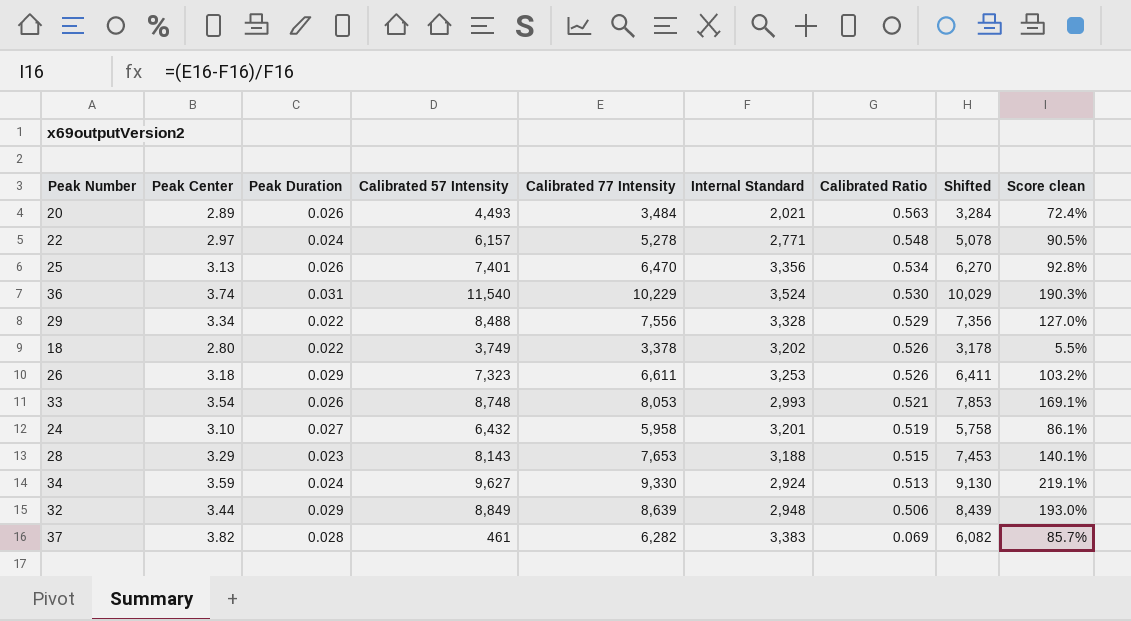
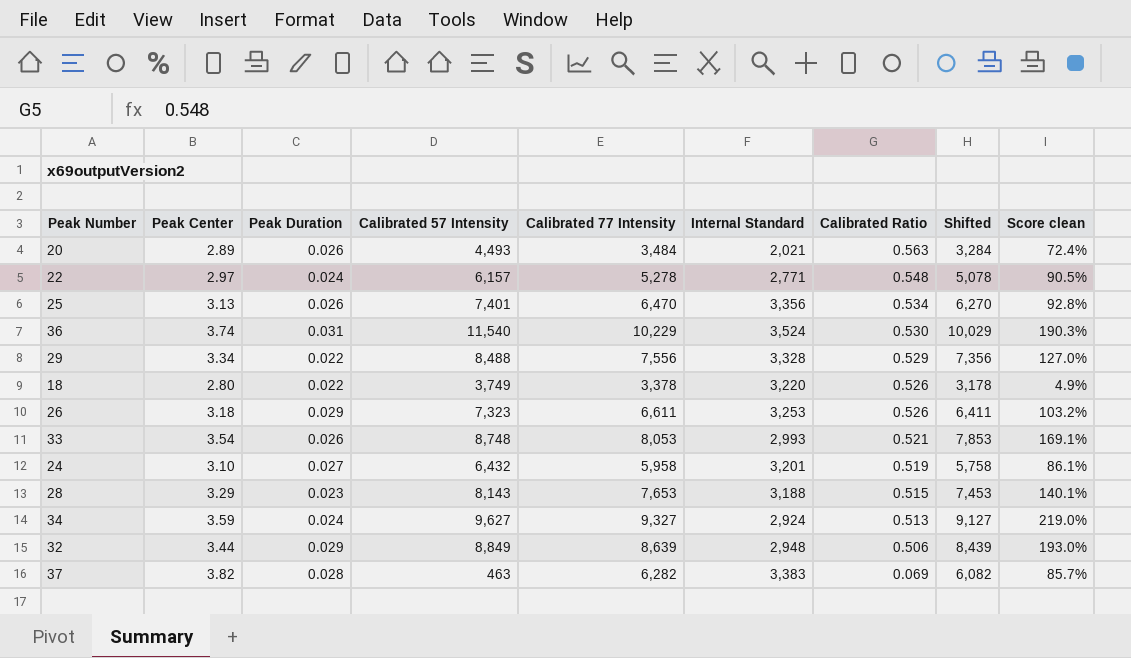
18 | Internal Standard: 3,202 -> 3,220
18 | Score clean: 5.5% -> 4.9%
34 | Calibrated 77 Intensity: 9,330 -> 9,327
34 | Shifted: 9,130 -> 9,127
34 | Score clean: 219.1% -> 219.0%
37 | Calibrated 57 Intensity: 461 -> 463

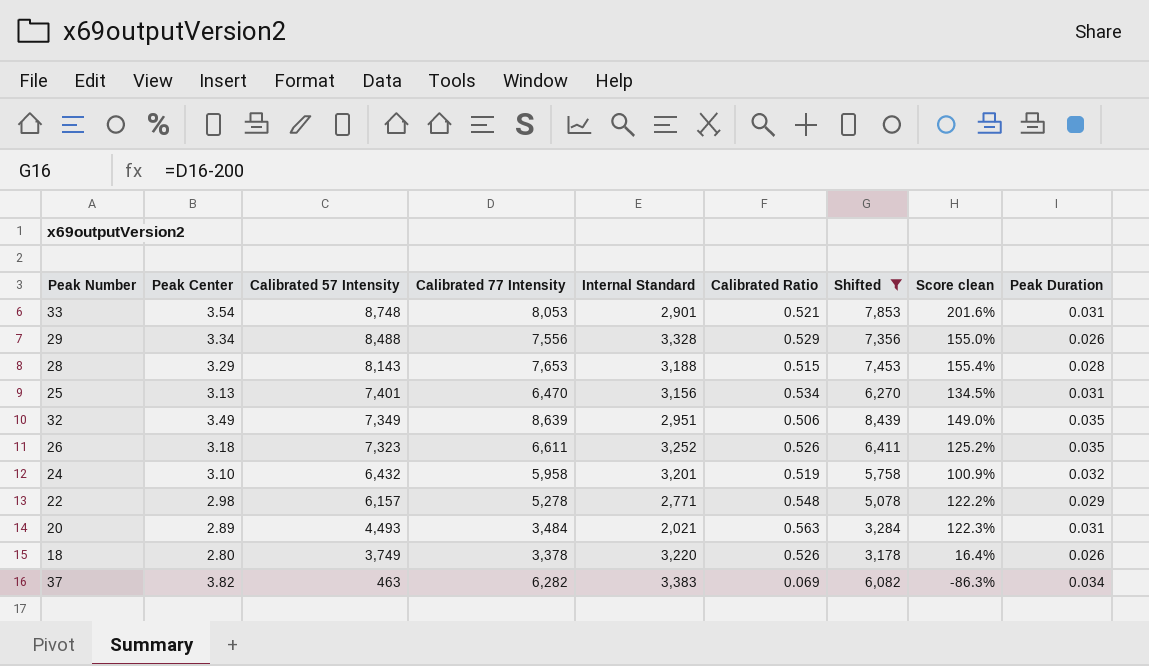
filter: none -> Shifted <= 8,439
row order: Calibrated Ratio descending -> Calibrated 57 Intensity descending
column Score clean | formula: ([Calibrated 77 Intensity] - [Internal Standard]) / [Internal Standard] -> ([Calibrated 57 Intensity] - [Internal Standard]) / [Internal Standard]
column Peak Duration | position: 3 -> 9
33 | Internal Standard: 2,993 -> 2,901
33 | Peak Duration: 0.026 -> 0.031
29 | Peak Duration: 0.022 -> 0.026
28 | Peak Duration: 0.023 -> 0.028
25 | Internal Standard: 3,356 -> 3,156
25 | Peak Duration: 0.026 -> 0.031
32 | Peak Center: 3.44 -> 3.49
32 | Calibrated 57 Intensity: 8,849 -> 7,349
32 | Internal Standard: 2,948 -> 2,951
32 | Peak Duration: 0.029 -> 0.035
26 | Internal Standard: 3,253 -> 3,252
26 | Peak Duration: 0.029 -> 0.035
24 | Peak Duration: 0.027 -> 0.032
22 | Peak Center: 2.97 -> 2.98
22 | Peak Duration: 0.024 -> 0.029
20 | Peak Duration: 0.026 -> 0.031
18 | Peak Duration: 0.022 -> 0.026
37 | Peak Duration: 0.028 -> 0.034

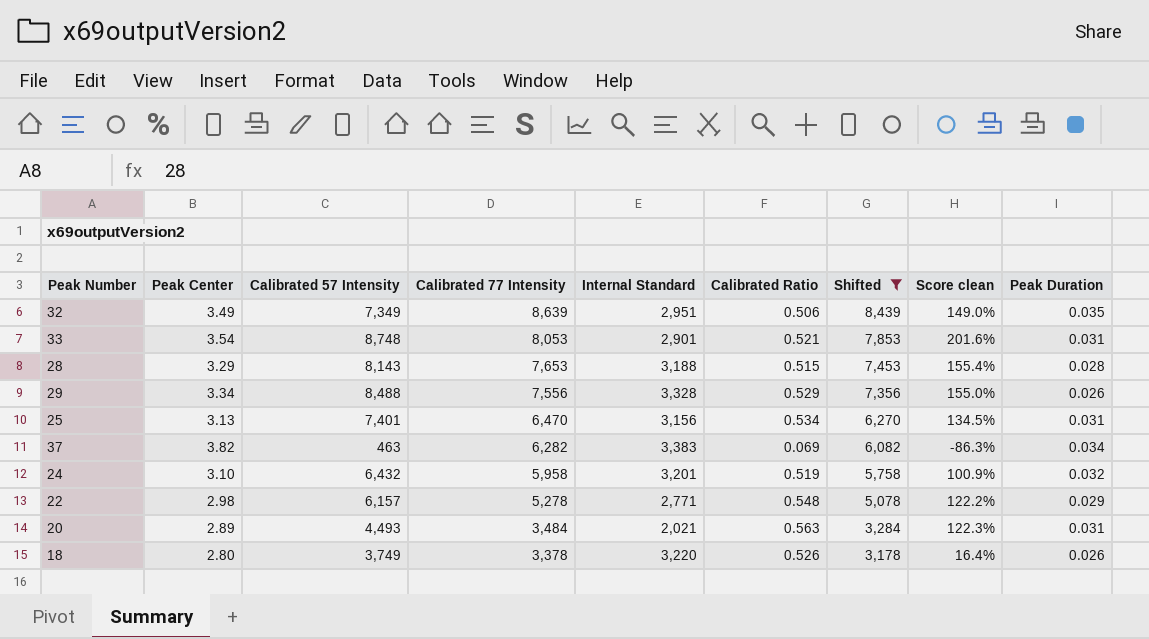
row order: Calibrated 57 Intensity descending -> Calibrated 77 Intensity descending
row 26: 3.18 | 7,323 | 6,611 | 3,252 | 0.526 | 6,411 | 125.2% | 0.035 -> none

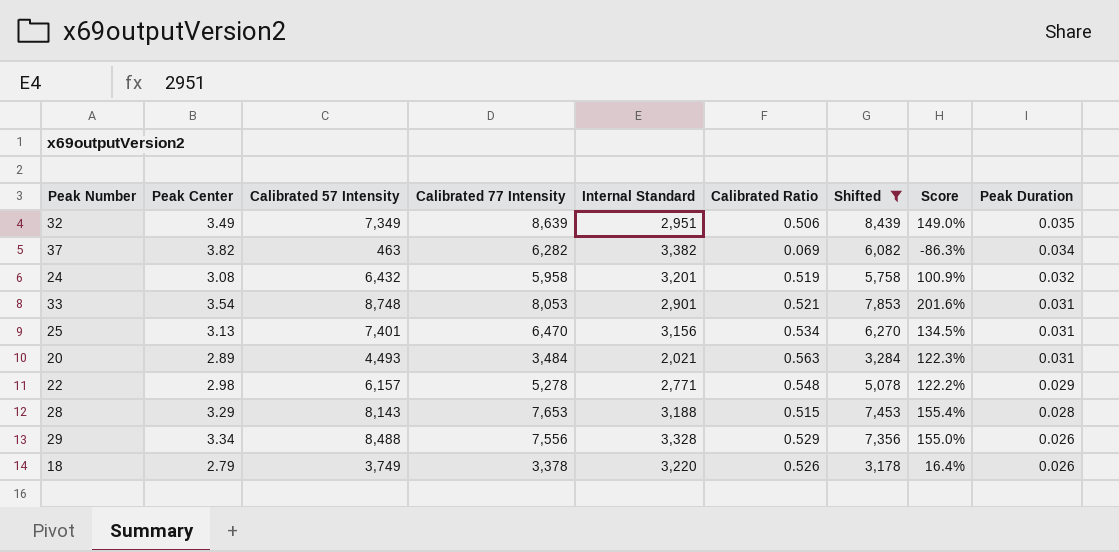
row order: Calibrated 77 Intensity descending -> Peak Duration descending
column name: Score clean -> Score
37 | Internal Standard: 3,383 -> 3,382
24 | Peak Center: 3.10 -> 3.08
18 | Peak Center: 2.80 -> 2.79

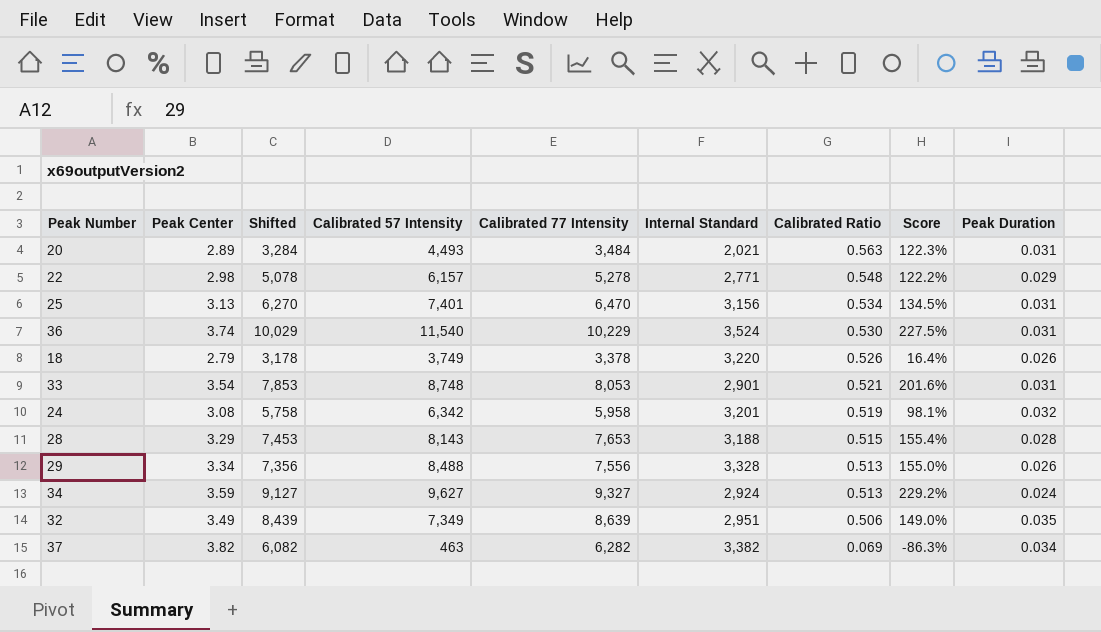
filter: Shifted <= 8,439 -> none
row order: Peak Duration descending -> Calibrated Ratio descending
column Shifted | position: 7 -> 3
24 | Calibrated 57 Intensity: 6,432 -> 6,342
24 | Score: 100.9% -> 98.1%
29 | Calibrated Ratio: 0.529 -> 0.513

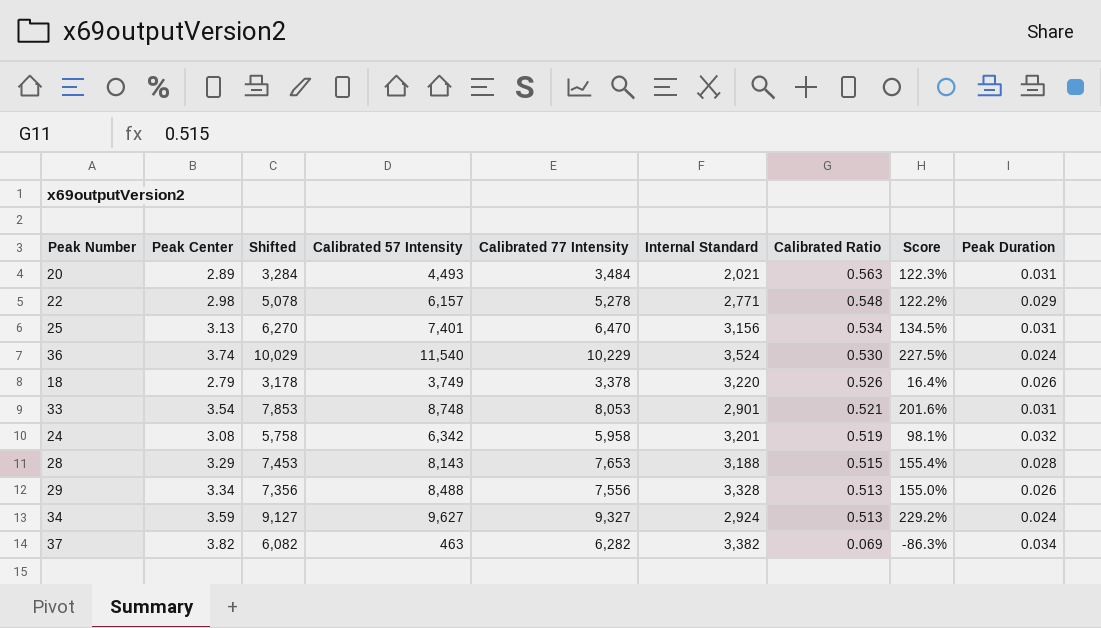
row 32: 3.49 | 8,439 | 7,349 | 8,639 | 2,951 | 0.506 | 149.0% | 0.035 -> none
36 | Peak Duration: 0.031 -> 0.024

